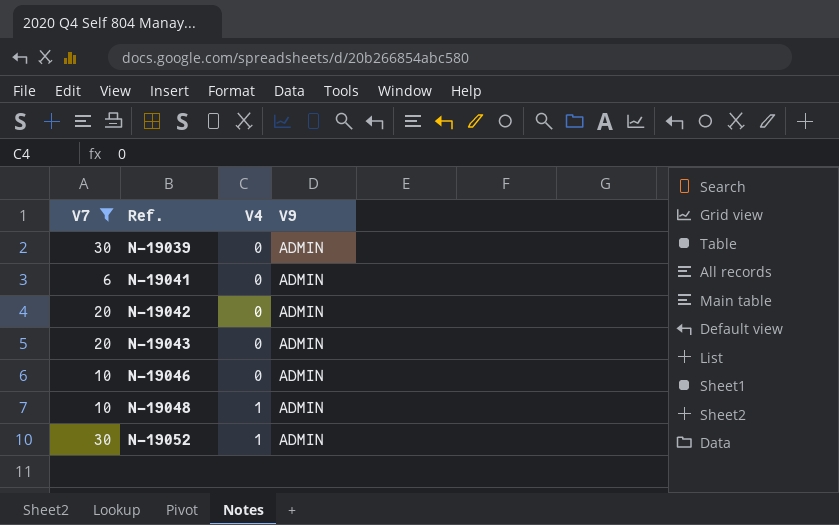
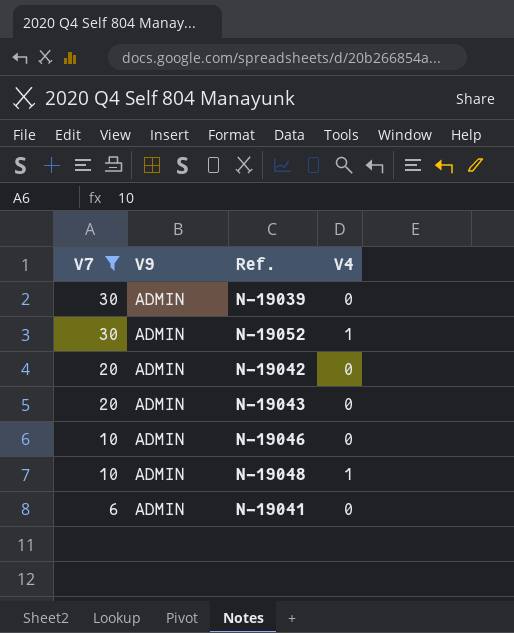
row order: Ref. ascending -> V7 descending
column V9 | position: 4 -> 2

